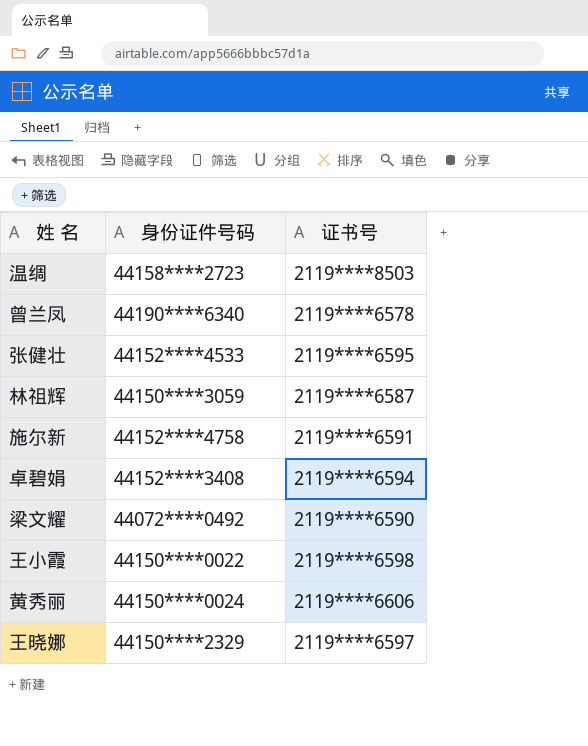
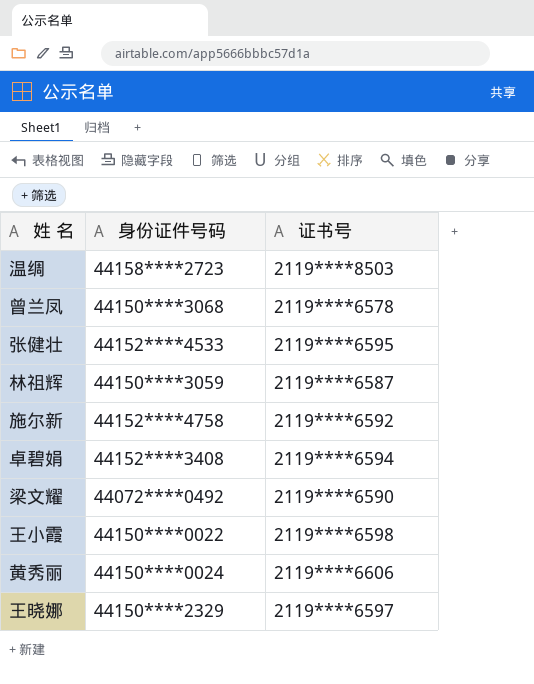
曾兰凤 | 身份证件号码: 44190****6340 -> 44150****3068
施尔新 | 证书号: 2119****6591 -> 2119****6592

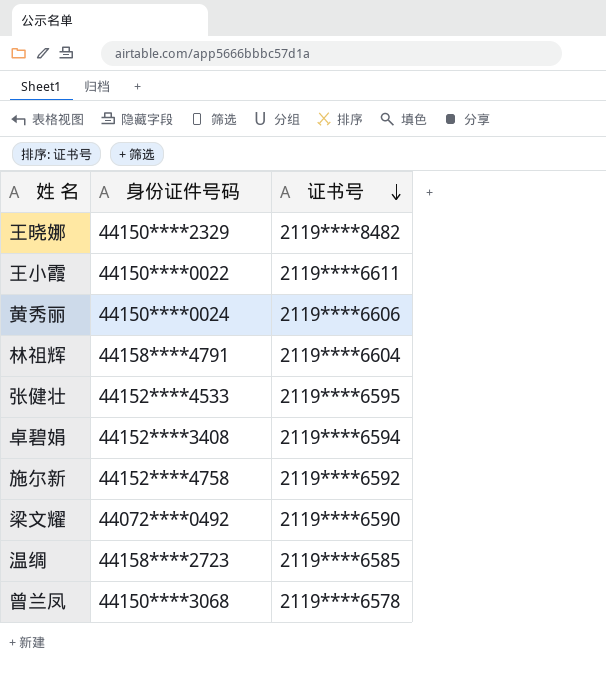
row order: none -> 证书号 descending
王晓娜 | 证书号: 2119****6597 -> 2119****8482
王小霞 | 证书号: 2119****6598 -> 2119****6611
林祖辉 | 身份证件号码: 44150****3059 -> 44158****4791
林祖辉 | 证书号: 2119****6587 -> 2119****6604
温绸 | 证书号: 2119****8503 -> 2119****6585

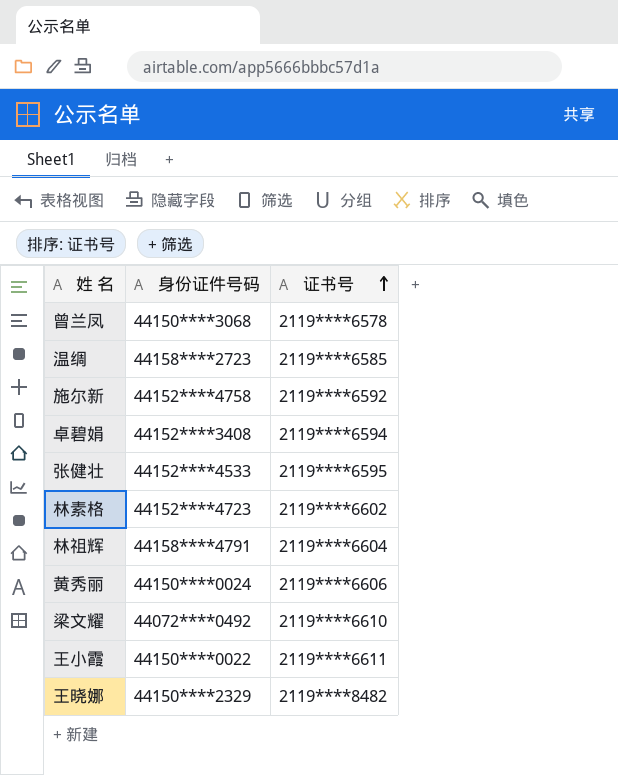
row order: 证书号 descending -> 证书号 ascending
row 林素格: none -> 44152****4723 | 2119****6602
梁文耀 | 证书号: 2119****6590 -> 2119****6610

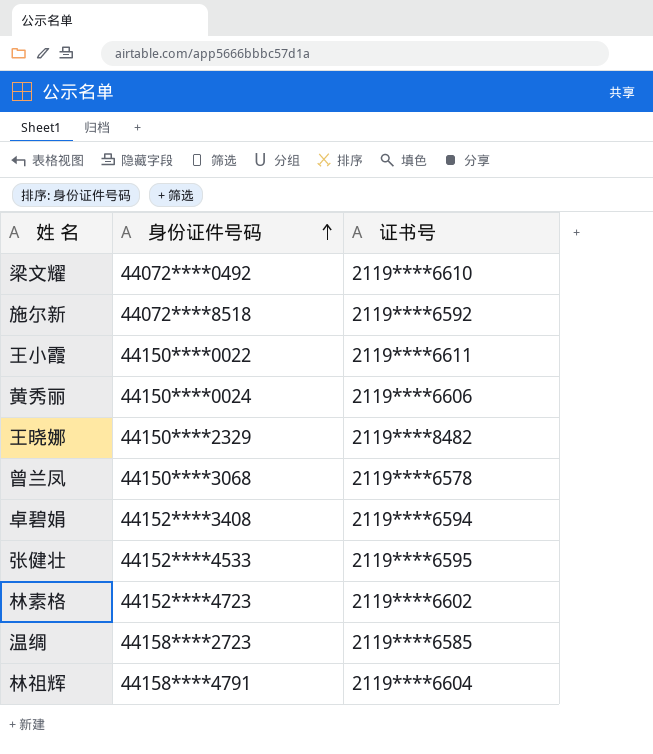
row order: 证书号 ascending -> 身份证件号码 ascending
施尔新 | 身份证件号码: 44152****4758 -> 44072****8518

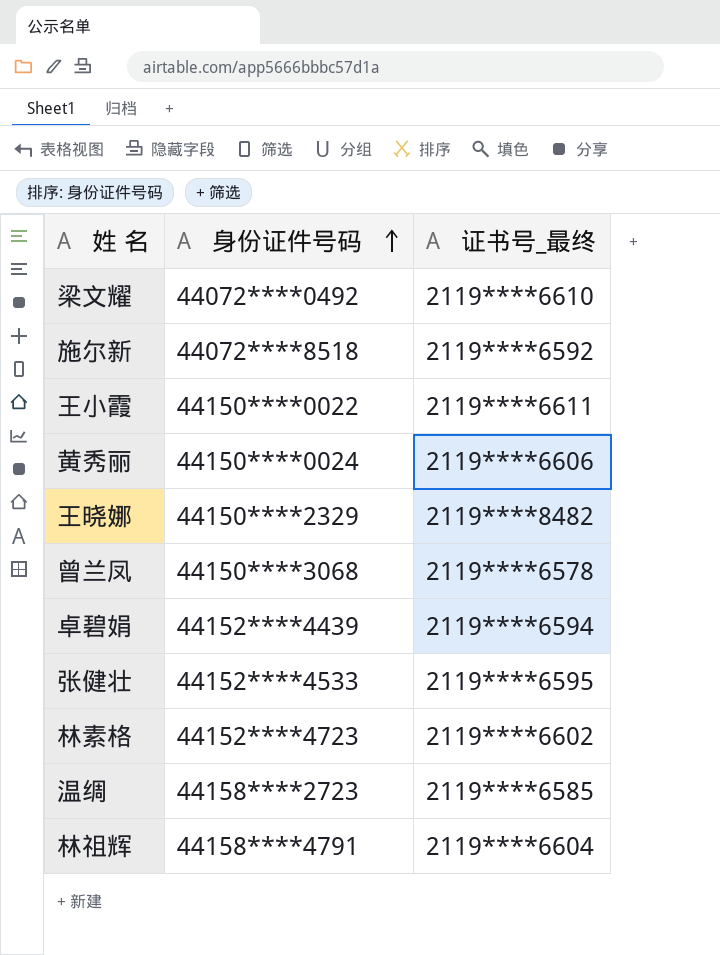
column name: 证书号 -> 证书号_最终
卓碧娟 | 身份证件号码: 44152****3408 -> 44152****4439

